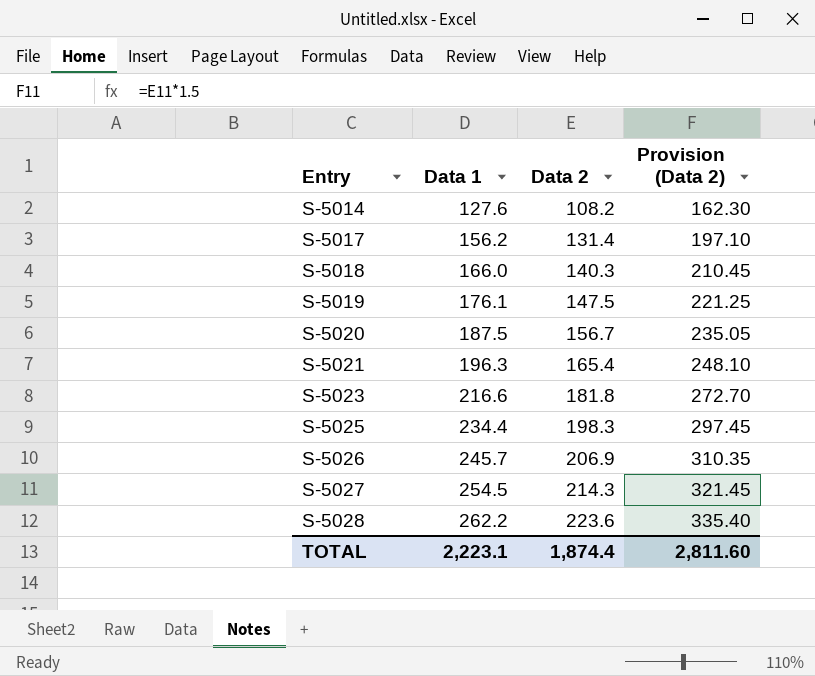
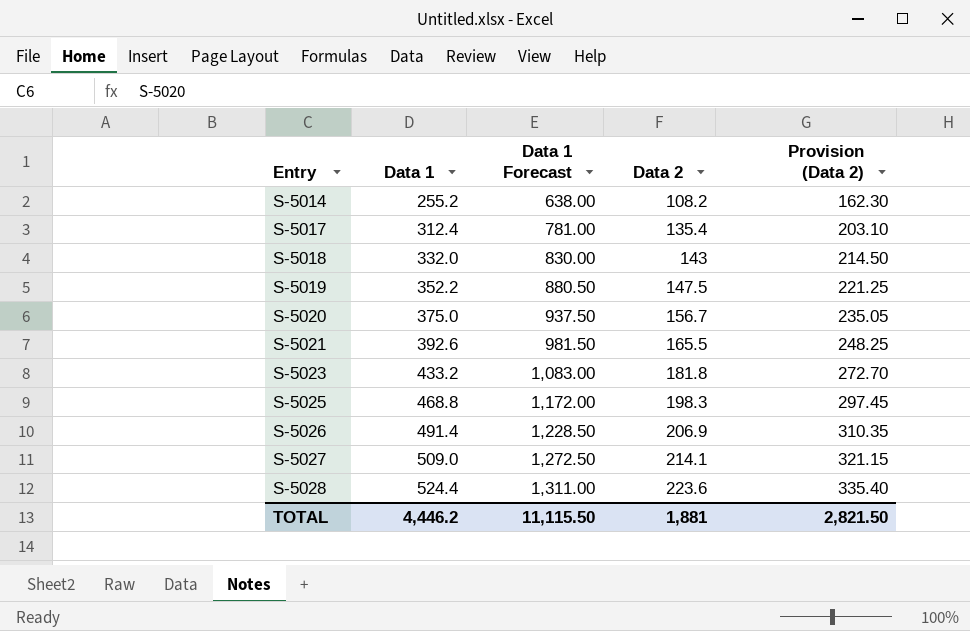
column Data 1 Forecast | formula: none -> [Data 1] * 2.5
S-5014 | Data 1: 127.6 -> 255.2
S-5017 | Data 1: 156.2 -> 312.4
S-5017 | Data 2: 131.4 -> 135.4
S-5017 | Provision (Data 2): 197.10 -> 203.10
S-5018 | Data 1: 166.0 -> 332.0
S-5018 | Data 2: 140.3 -> 143
S-5018 | Provision (Data 2): 210.45 -> 214.50
S-5019 | Data 1: 176.1 -> 352.2
S-5020 | Data 1: 187.5 -> 375.0
S-5021 | Data 1: 196.3 -> 392.6
S-5021 | Data 2: 165.4 -> 165.5
S-5021 | Provision (Data 2): 248.10 -> 248.25
S-5023 | Data 1: 216.6 -> 433.2
S-5025 | Data 1: 234.4 -> 468.8
S-5026 | Data 1: 245.7 -> 491.4
S-5027 | Data 1: 254.5 -> 509.0
S-5027 | Data 2: 214.3 -> 214.1
S-5027 | Provision (Data 2): 321.45 -> 321.15
S-5028 | Data 1: 262.2 -> 524.4
TOTAL | Data 1: 2,223.1 -> 4,446.2
TOTAL | Data 2: 1,874.4 -> 1,881
TOTAL | Provision (Data 2): 2,811.60 -> 2,821.50

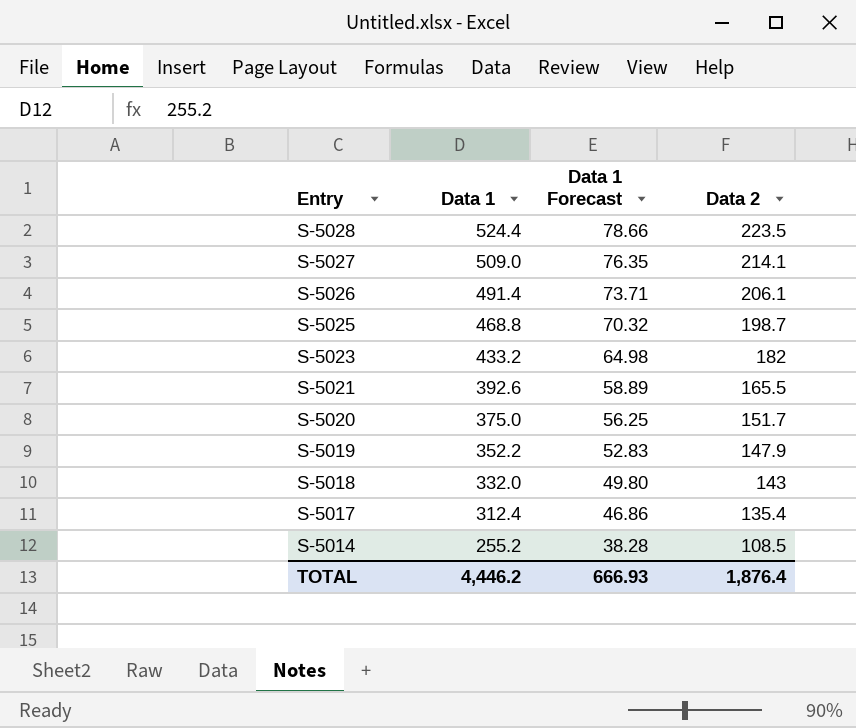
row order: Entry ascending -> Entry descending
column Provision (Data 2) | formula: [Data 2] * 1.5 -> none
column Data 1 Forecast | formula: [Data 1] * 2.5 -> [Data 1] * 0.15
S-5028 | Data 2: 223.6 -> 223.5
S-5026 | Data 2: 206.9 -> 206.1
S-5025 | Data 2: 198.3 -> 198.7
S-5023 | Data 2: 181.8 -> 182
S-5020 | Data 2: 156.7 -> 151.7
S-5019 | Data 2: 147.5 -> 147.9
S-5014 | Data 2: 108.2 -> 108.5
TOTAL | Data 1 Forecast: 11,115.50 -> 666.93
TOTAL | Data 2: 1,881 -> 1,876.4

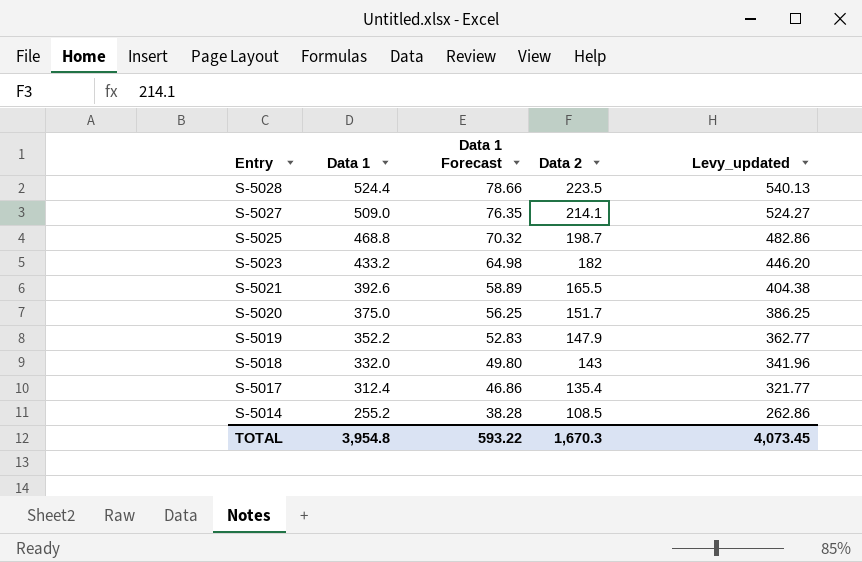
column Levy_updated | formula: none -> [Data 1] * 1.03
row S-5026: 491.4 | 73.71 | 206.1 -> none
TOTAL | Data 1: 4,446.2 -> 3,954.8
TOTAL | Data 1 Forecast: 666.93 -> 593.22
TOTAL | Data 2: 1,876.4 -> 1,670.3

